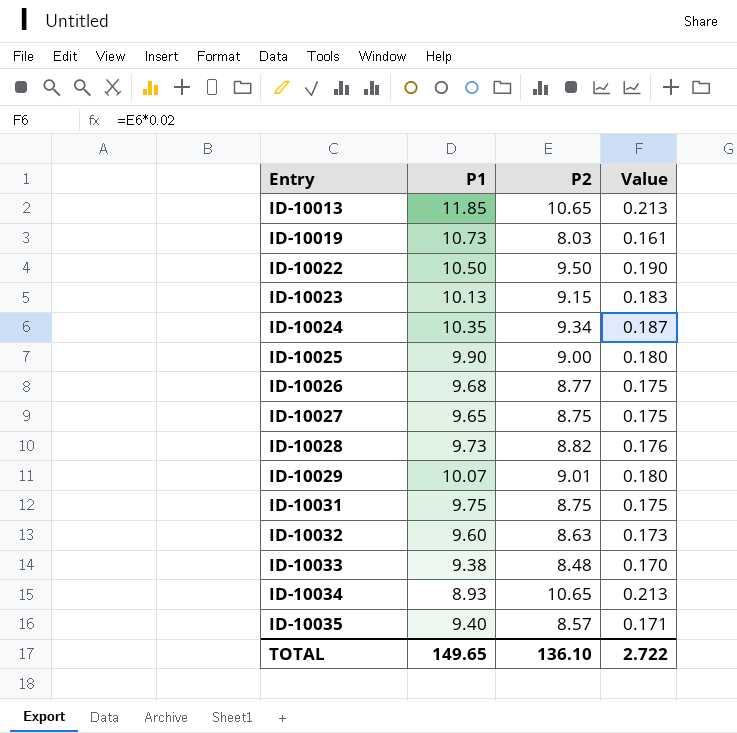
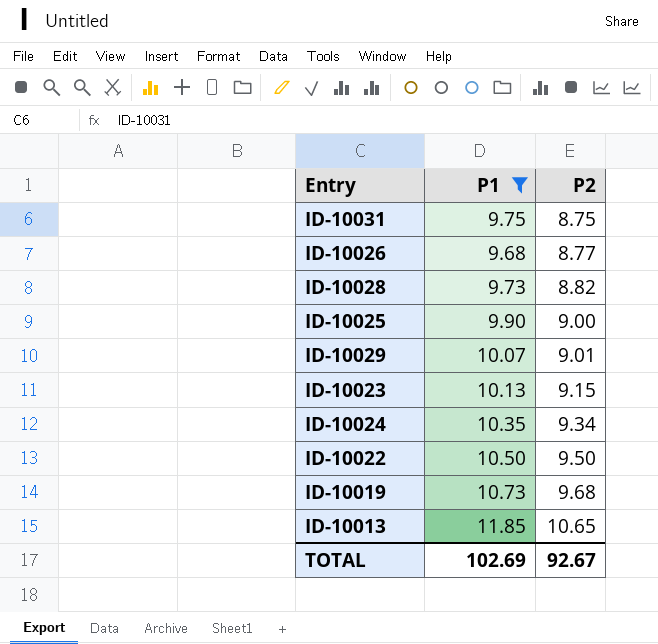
filter: none -> P1 >= 9.68
row order: Entry ascending -> P2 ascending
column Value | formula: [P2] * 0.02 -> none
ID-10019 | P2: 8.03 -> 9.68
TOTAL | P1: 149.65 -> 102.69
TOTAL | P2: 136.10 -> 92.67

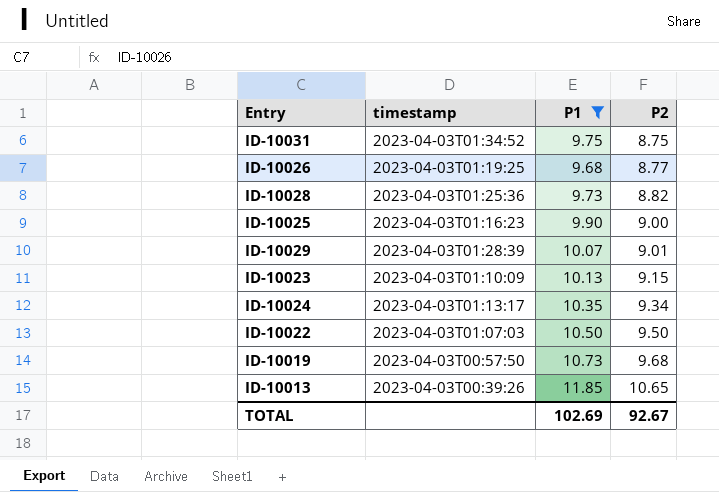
column timestamp | position: none -> 2

